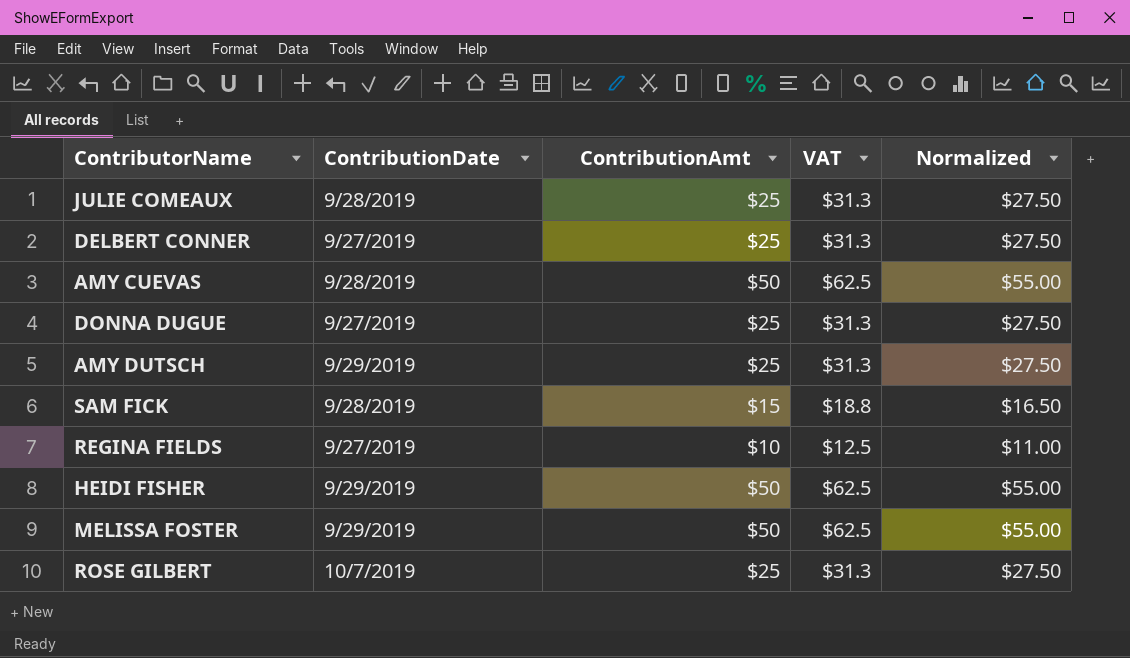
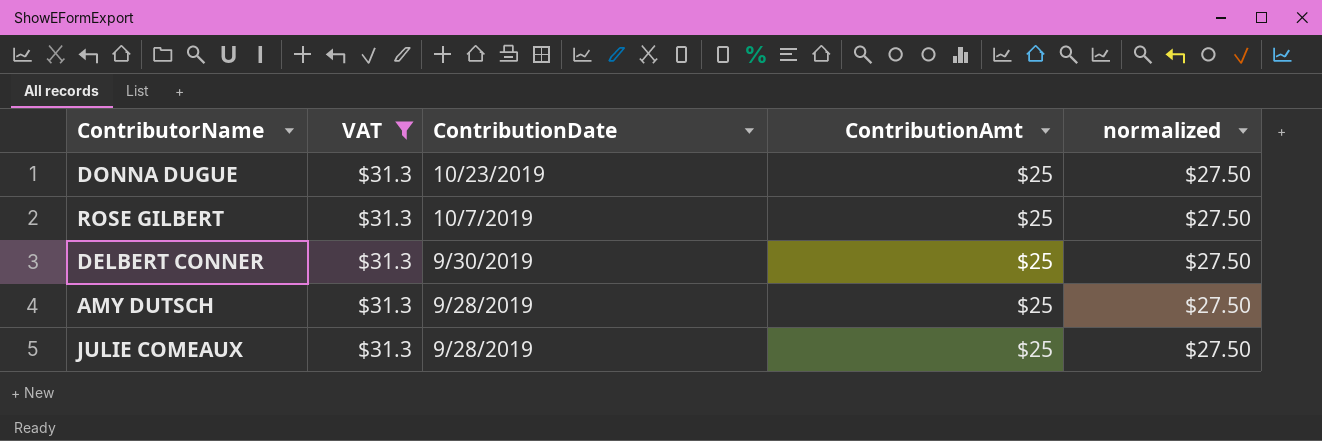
filter: none -> VAT = $31.3
row order: none -> ContributionDate descending
column VAT | position: 4 -> 2
column name: Normalized -> normalized
DONNA DUGUE | ContributionDate: 9/27/2019 -> 10/23/2019
DELBERT CONNER | ContributionDate: 9/27/2019 -> 9/30/2019
AMY DUTSCH | ContributionDate: 9/29/2019 -> 9/28/2019

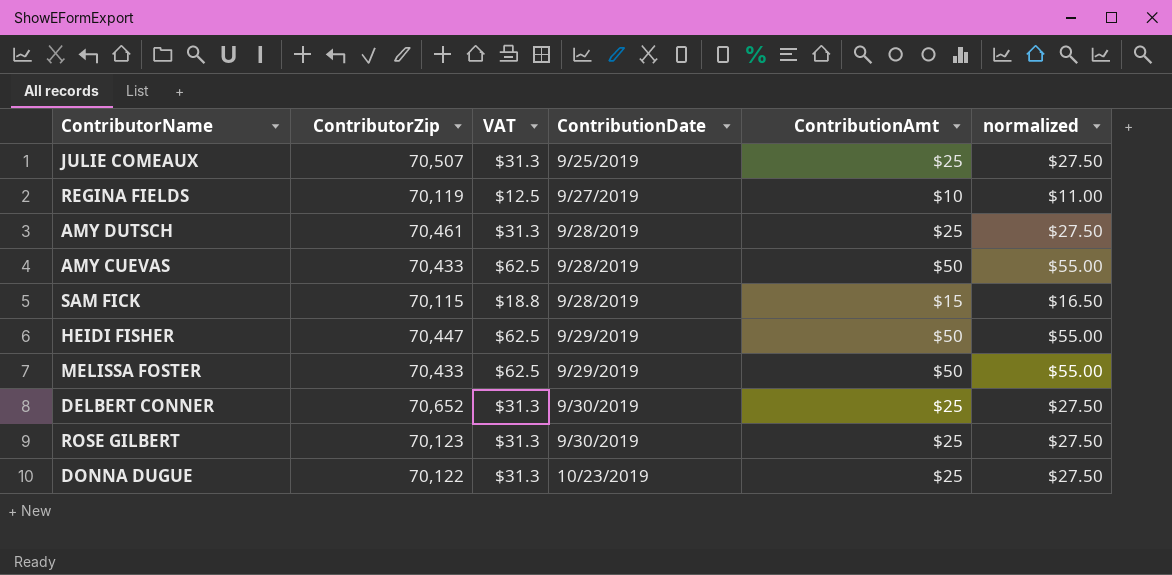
filter: VAT = $31.3 -> none
row order: ContributionDate descending -> ContributionDate ascending
column ContributorZip | position: none -> 2
JULIE COMEAUX | ContributionDate: 9/28/2019 -> 9/25/2019
ROSE GILBERT | ContributionDate: 10/7/2019 -> 9/30/2019

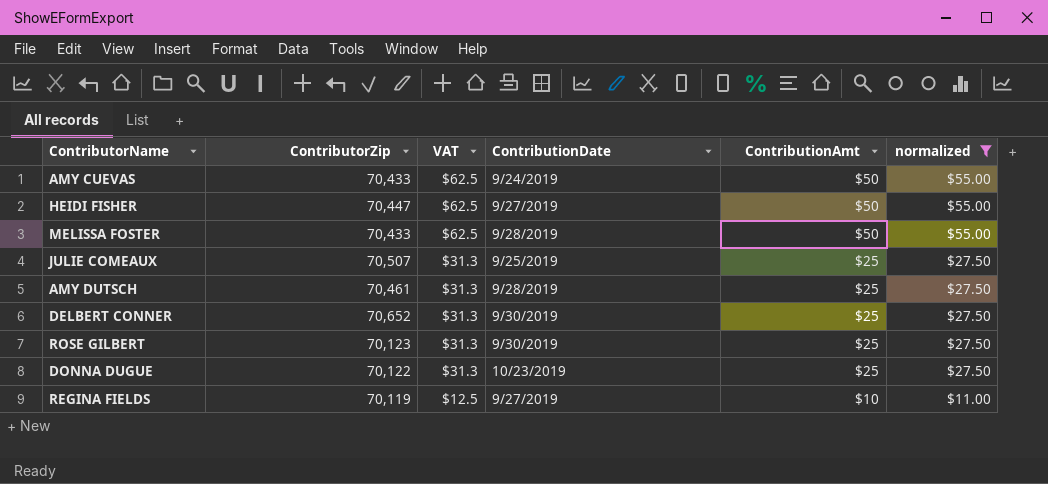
filter: none -> normalized != $16.50
row order: ContributionDate ascending -> VAT descending
AMY CUEVAS | ContributionDate: 9/28/2019 -> 9/24/2019
HEIDI FISHER | ContributionDate: 9/29/2019 -> 9/27/2019
MELISSA FOSTER | ContributionDate: 9/29/2019 -> 9/28/2019

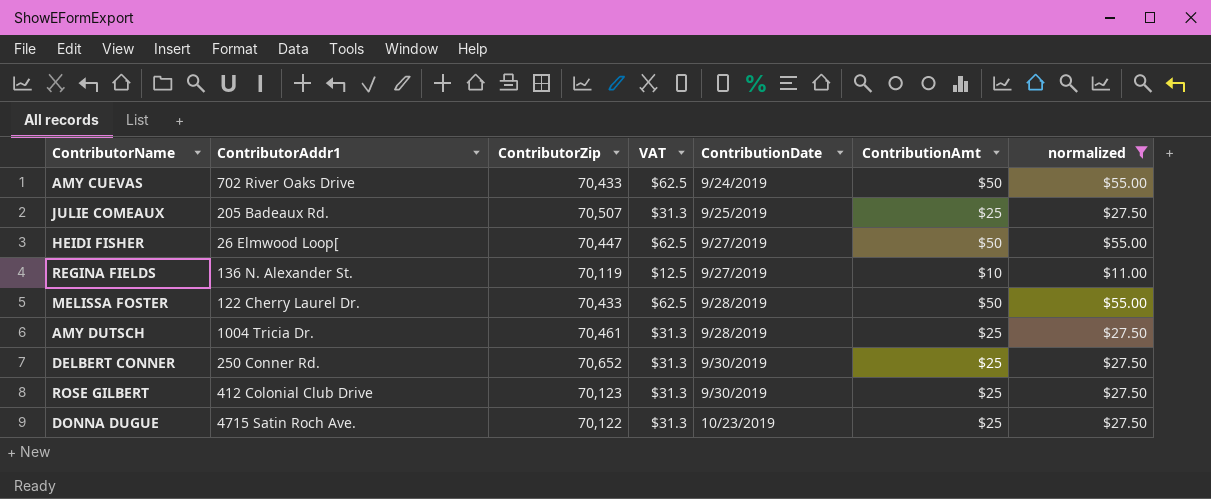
row order: VAT descending -> ContributionDate ascending
column ContributorAddr1 | position: none -> 2

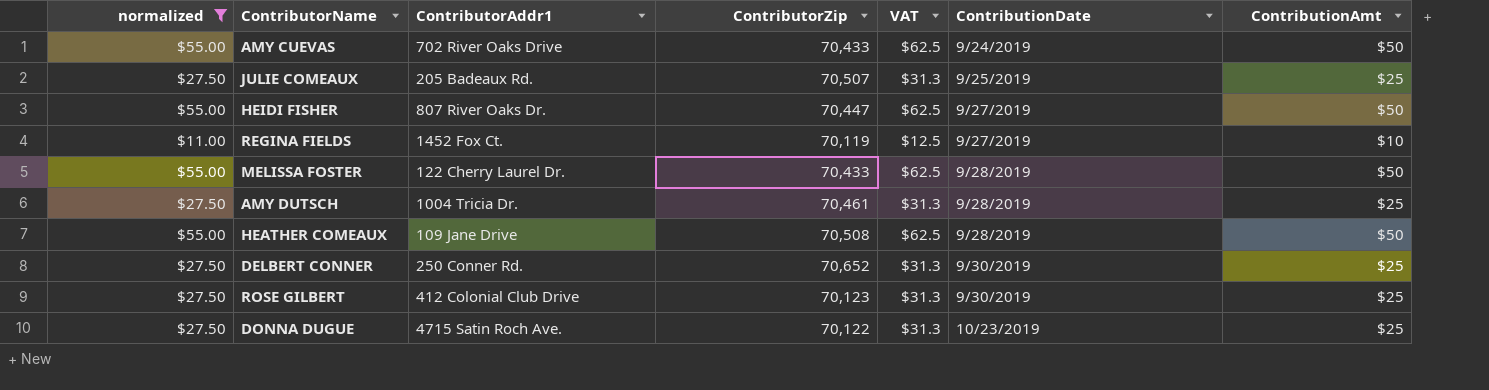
column normalized | position: 7 -> 1
HEIDI FISHER | ContributorAddr1: 26 Elmwood Loop[ -> 807 River Oaks Dr.
REGINA FIELDS | ContributorAddr1: 136 N. Alexander St. -> 1452 Fox Ct.
row HEATHER COMEAUX: none -> $55.00 | 109 Jane Drive | 70,508 | $62.5 | 9/28/2019 | $50

